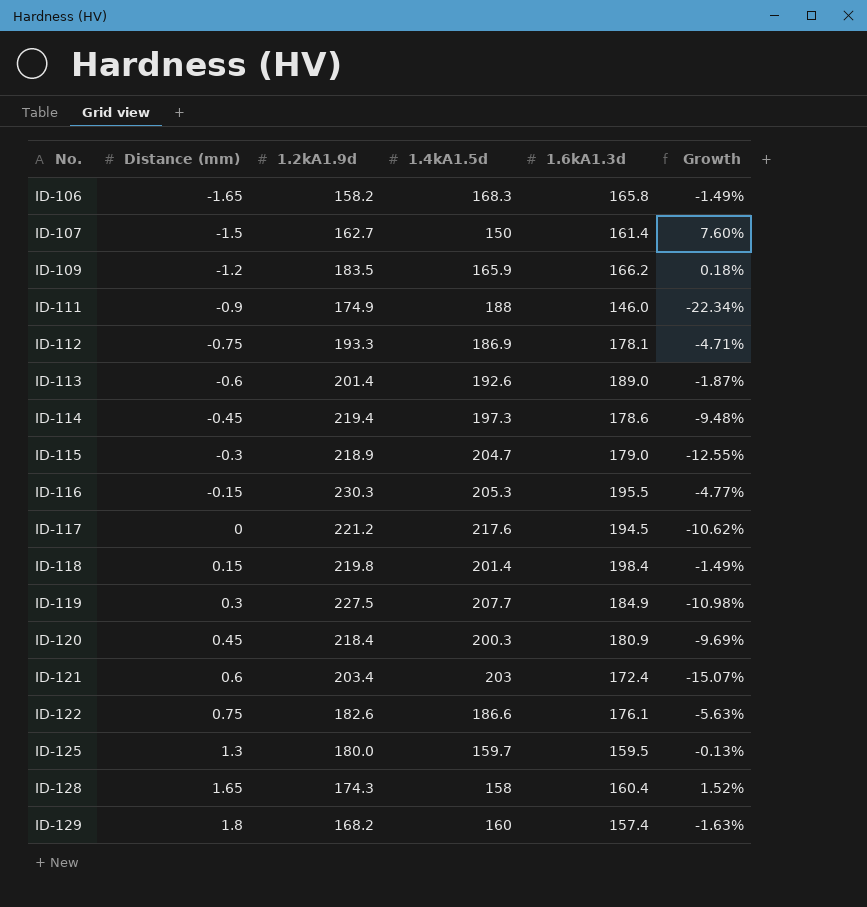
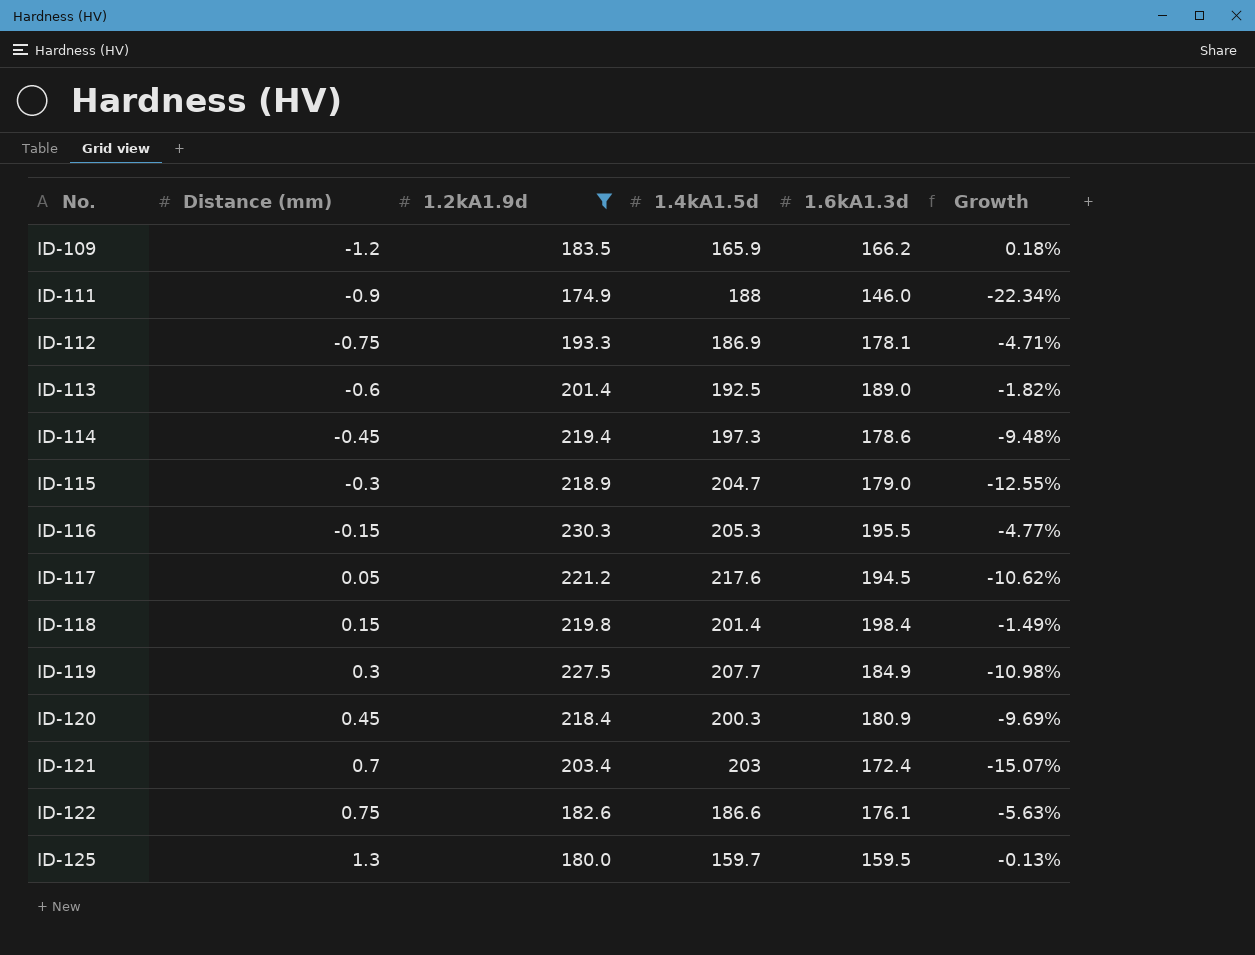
filter: none -> 1.2kA1.9d >= 174.9
ID-113 | 1.4kA1.5d: 192.6 -> 192.5
ID-113 | Growth: -1.87% -> -1.82%
ID-117 | Distance (mm): 0 -> 0.05
ID-121 | Distance (mm): 0.6 -> 0.7

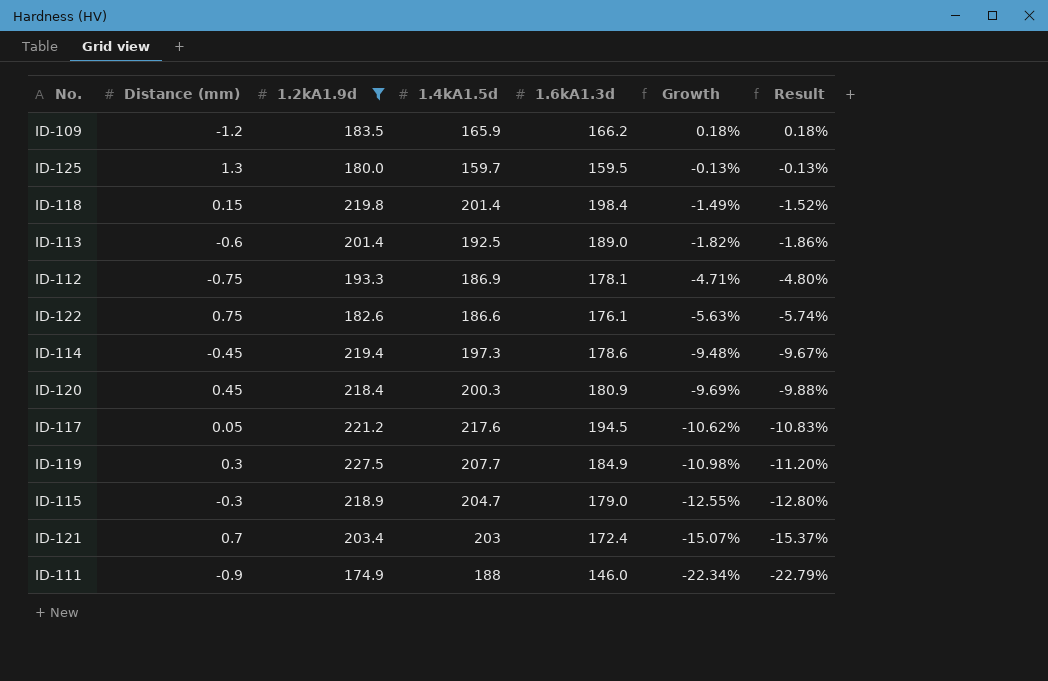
row order: No. ascending -> Growth descending
column Result | formula: none -> [Growth] * 1.02
row ID-116: -0.15 | 230.3 | 205.3 | 195.5 | -4.77% -> none

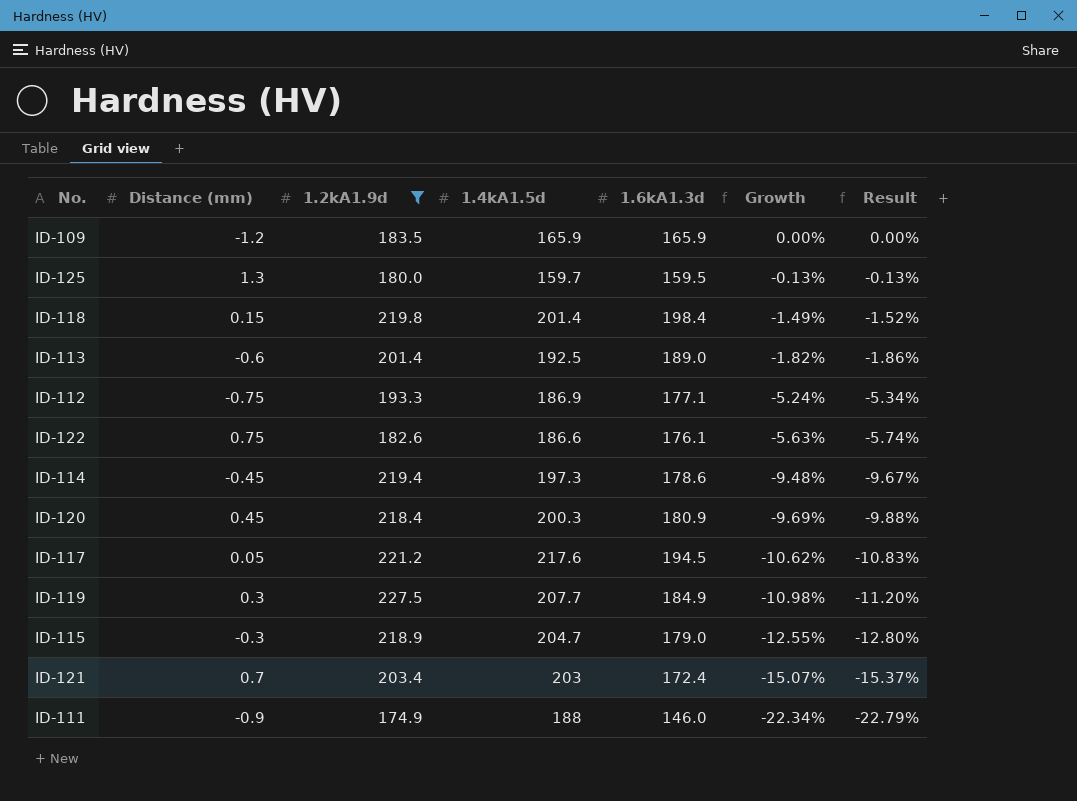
ID-109 | 1.6kA1.3d: 166.2 -> 165.9
ID-109 | Growth: 0.18% -> 0.00%
ID-109 | Result: 0.18% -> 0.00%
ID-112 | 1.6kA1.3d: 178.1 -> 177.1
ID-112 | Growth: -4.71% -> -5.24%
ID-112 | Result: -4.80% -> -5.34%

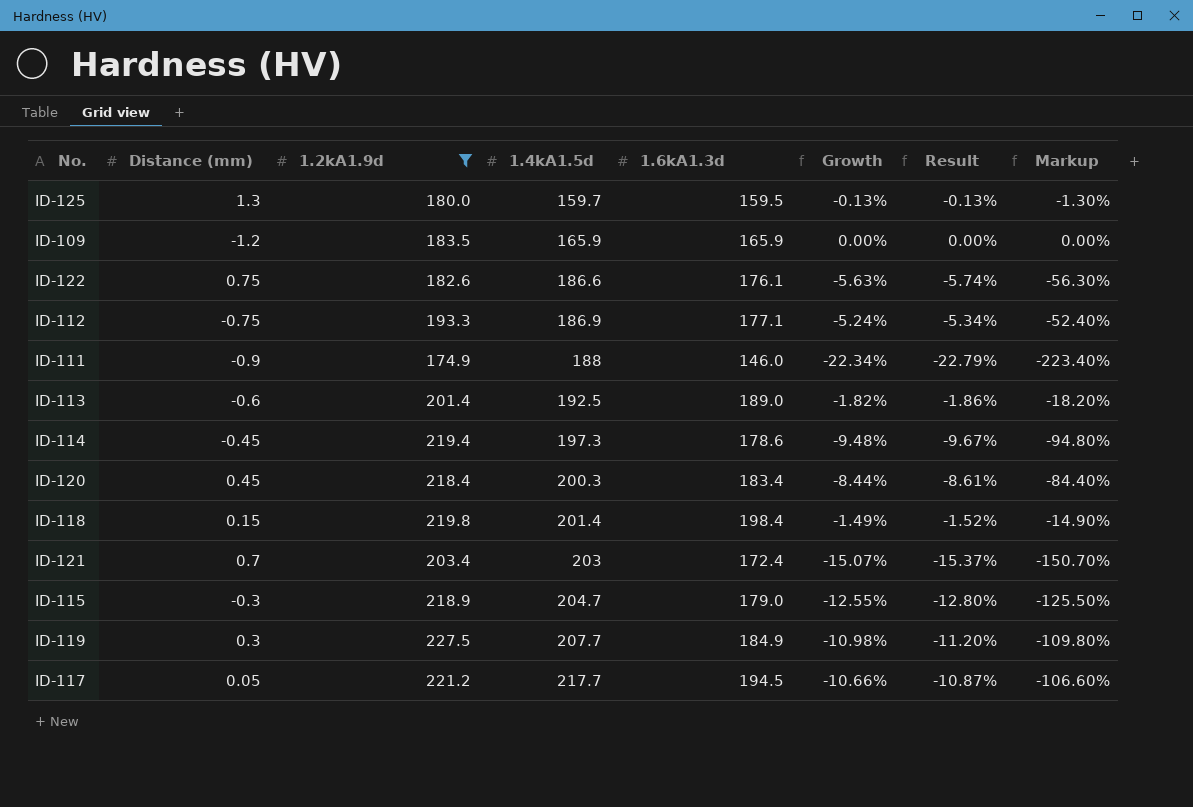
row order: Growth descending -> 1.4kA1.5d ascending
column Markup | formula: none -> [Growth] * 10
ID-120 | 1.6kA1.3d: 180.9 -> 183.4
ID-120 | Growth: -9.69% -> -8.44%
ID-120 | Result: -9.88% -> -8.61%
ID-117 | 1.4kA1.5d: 217.6 -> 217.7
ID-117 | Growth: -10.62% -> -10.66%
ID-117 | Result: -10.83% -> -10.87%

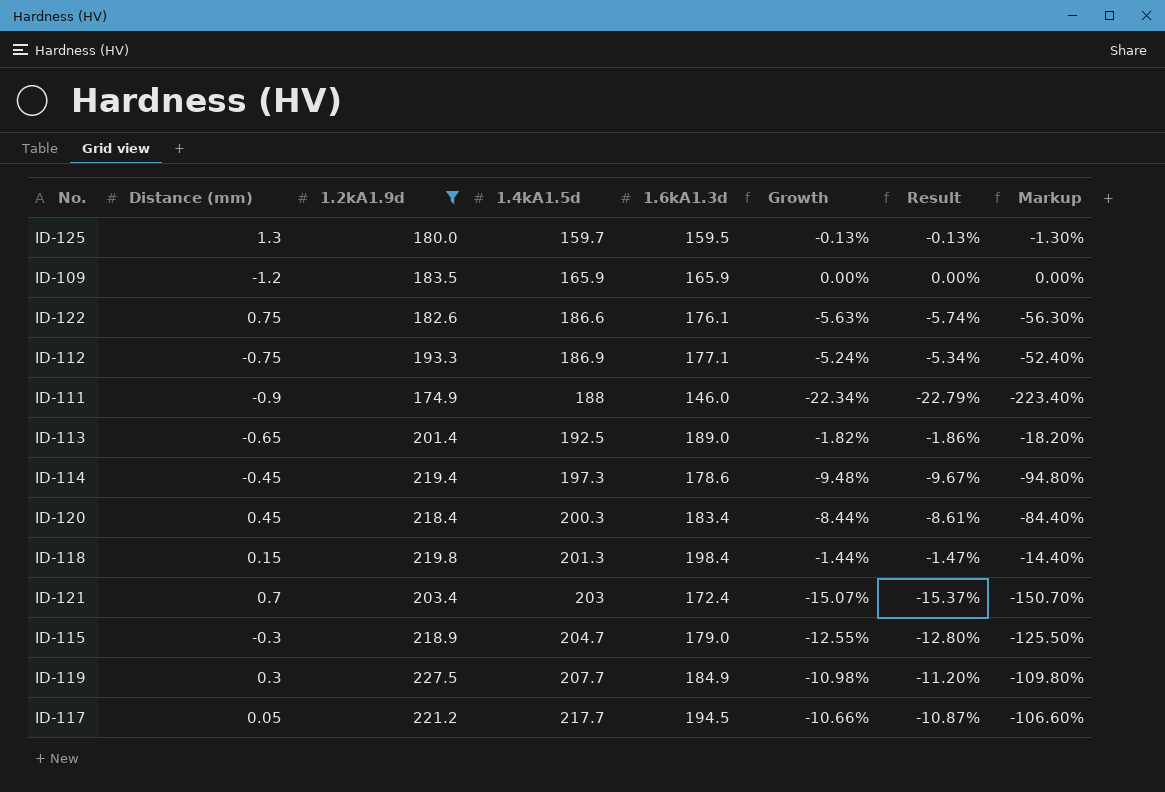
ID-113 | Distance (mm): -0.6 -> -0.65
ID-118 | 1.4kA1.5d: 201.4 -> 201.3
ID-118 | Growth: -1.49% -> -1.44%
ID-118 | Result: -1.52% -> -1.47%
ID-118 | Markup: -14.90% -> -14.40%

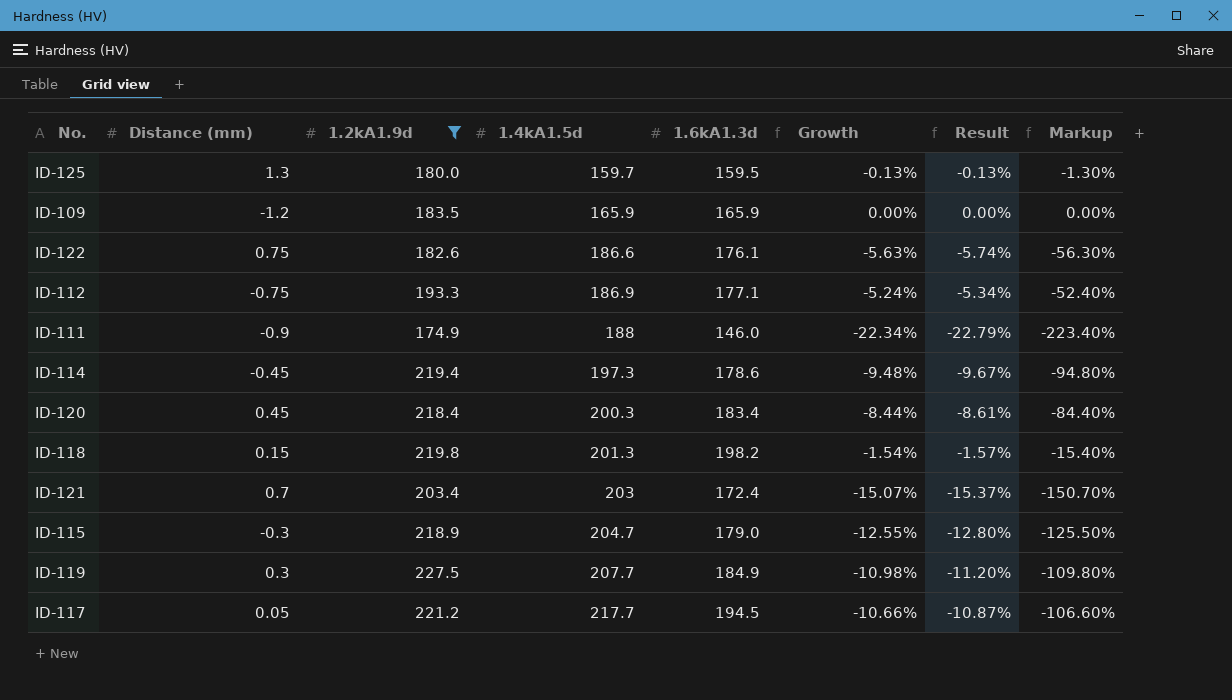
row ID-113: -0.65 | 201.4 | 192.5 | 189.0 | -1.82% | -1.86% | -18.20% -> none
ID-118 | 1.6kA1.3d: 198.4 -> 198.2
ID-118 | Growth: -1.44% -> -1.54%
ID-118 | Result: -1.47% -> -1.57%
ID-118 | Markup: -14.40% -> -15.40%

